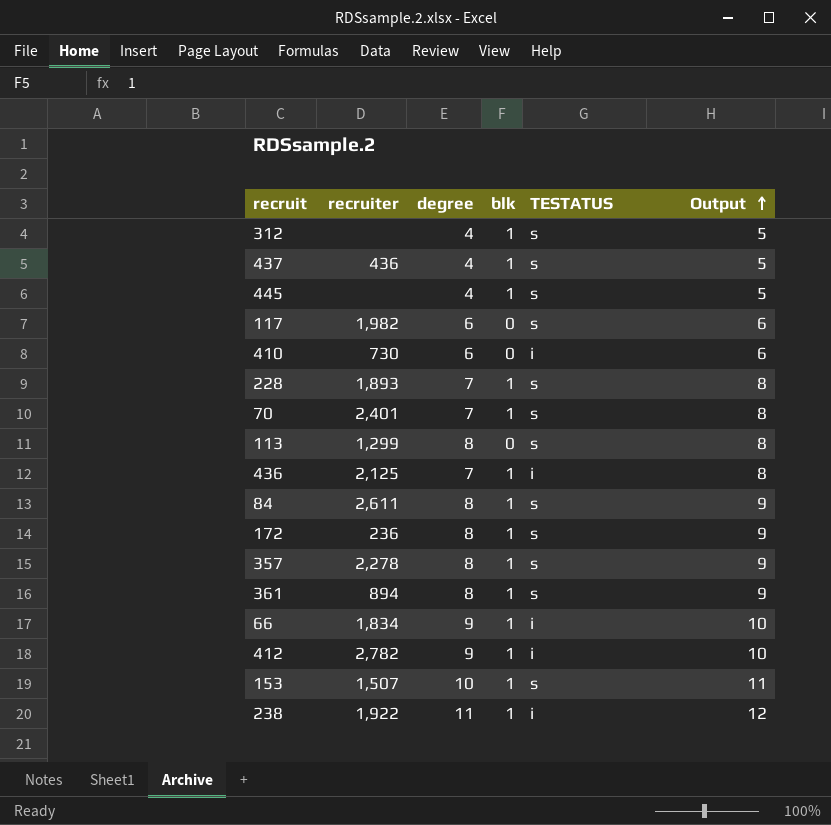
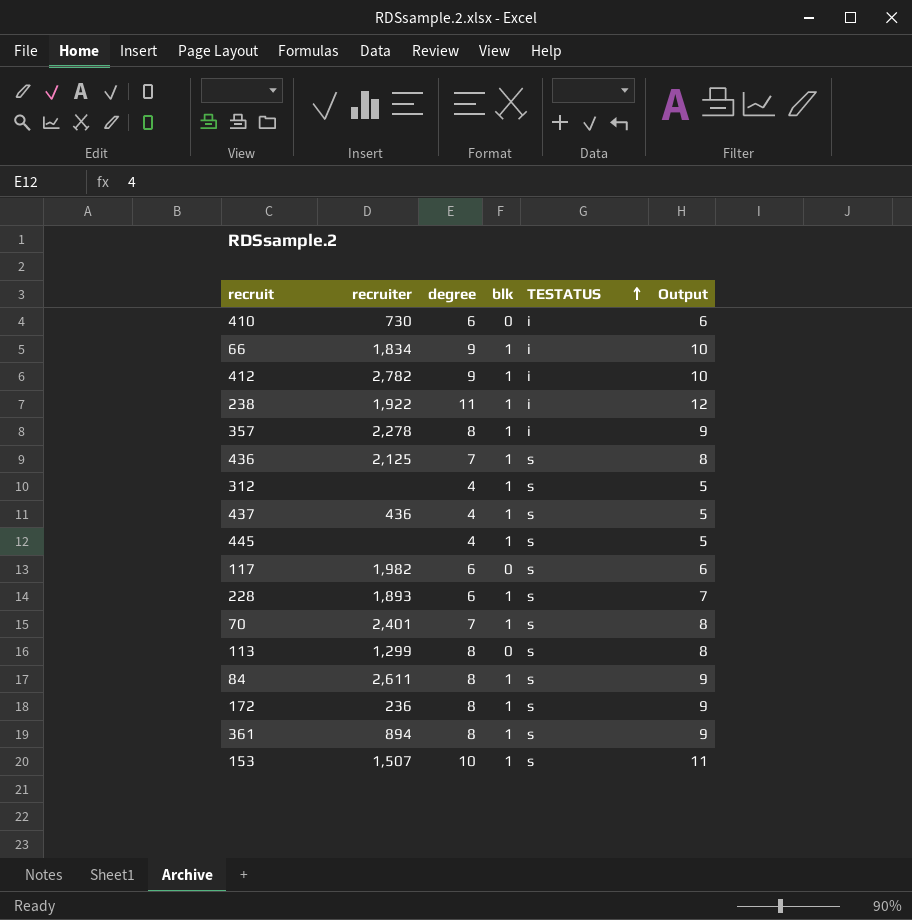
row order: Output ascending -> TESTATUS ascending
357 | TESTATUS: s -> i
436 | TESTATUS: i -> s
228 | degree: 7 -> 6
228 | Output: 8 -> 7

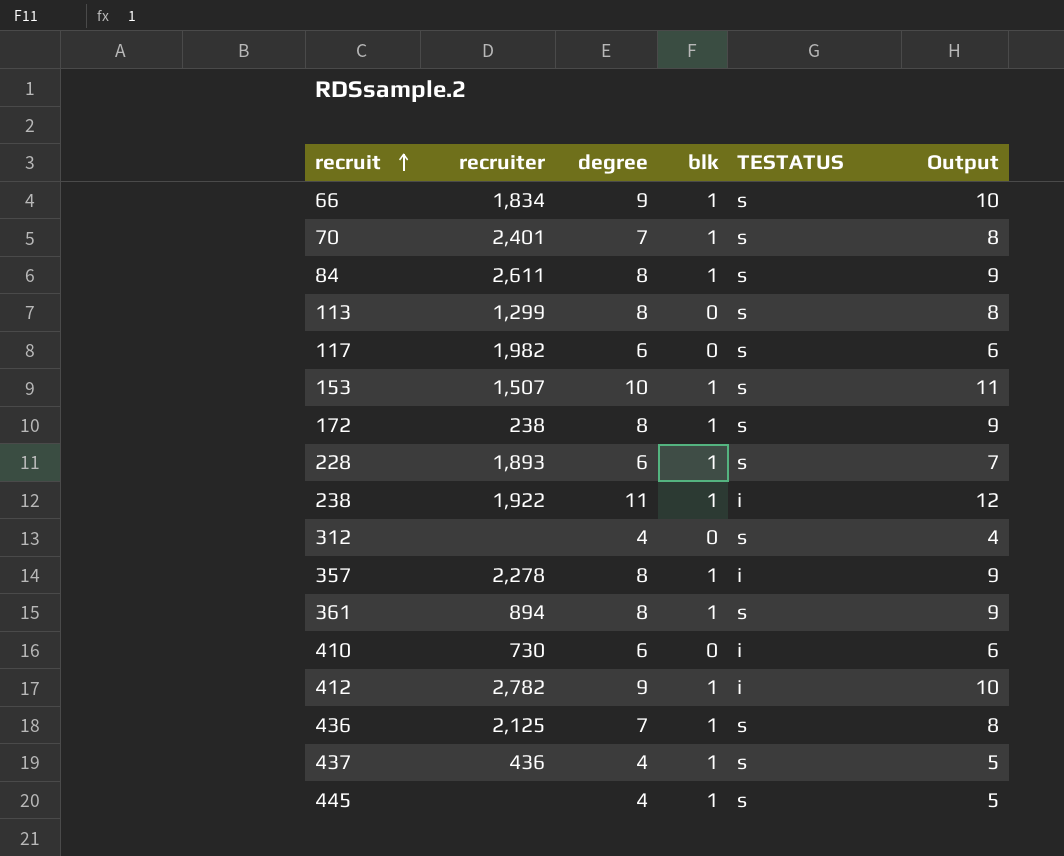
row order: TESTATUS ascending -> recruit ascending
66 | TESTATUS: i -> s
172 | recruiter: 236 -> 238
312 | blk: 1 -> 0
312 | Output: 5 -> 4

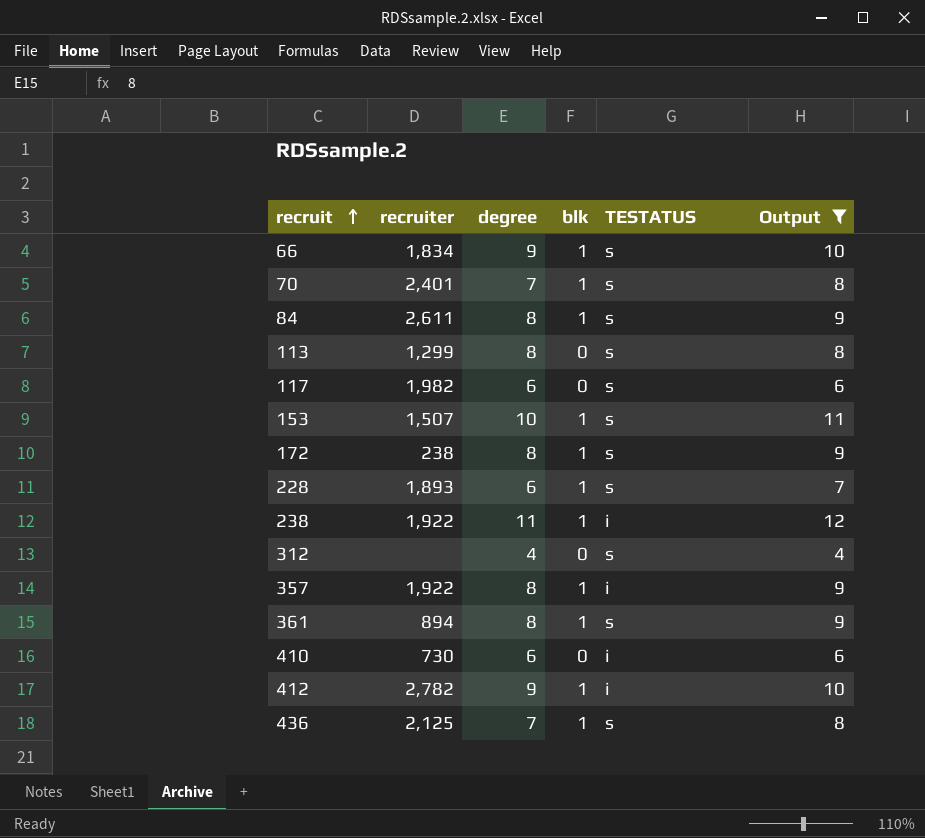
filter: none -> Output != 5
357 | recruiter: 2,278 -> 1,922

